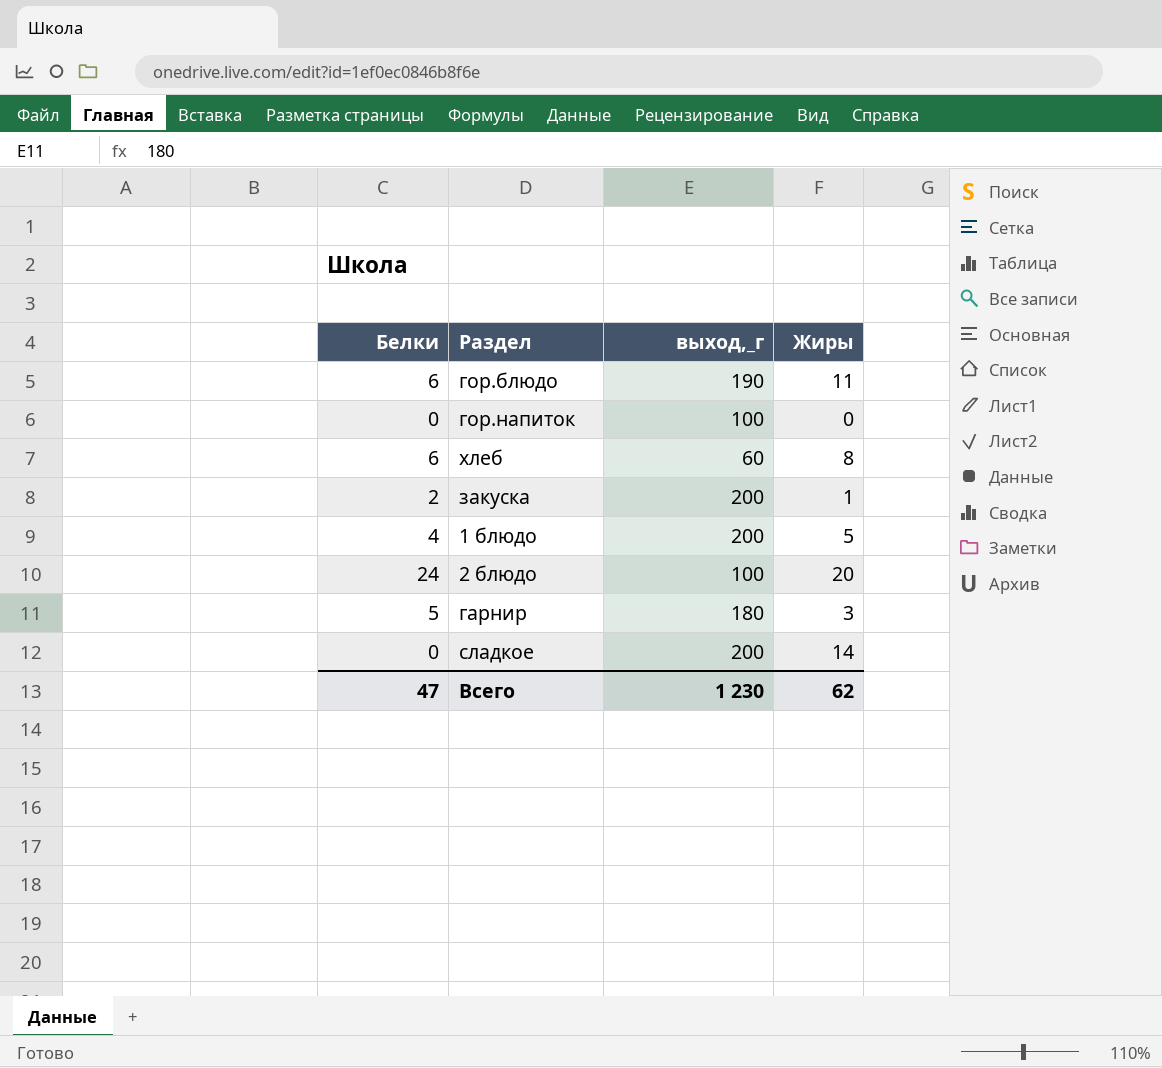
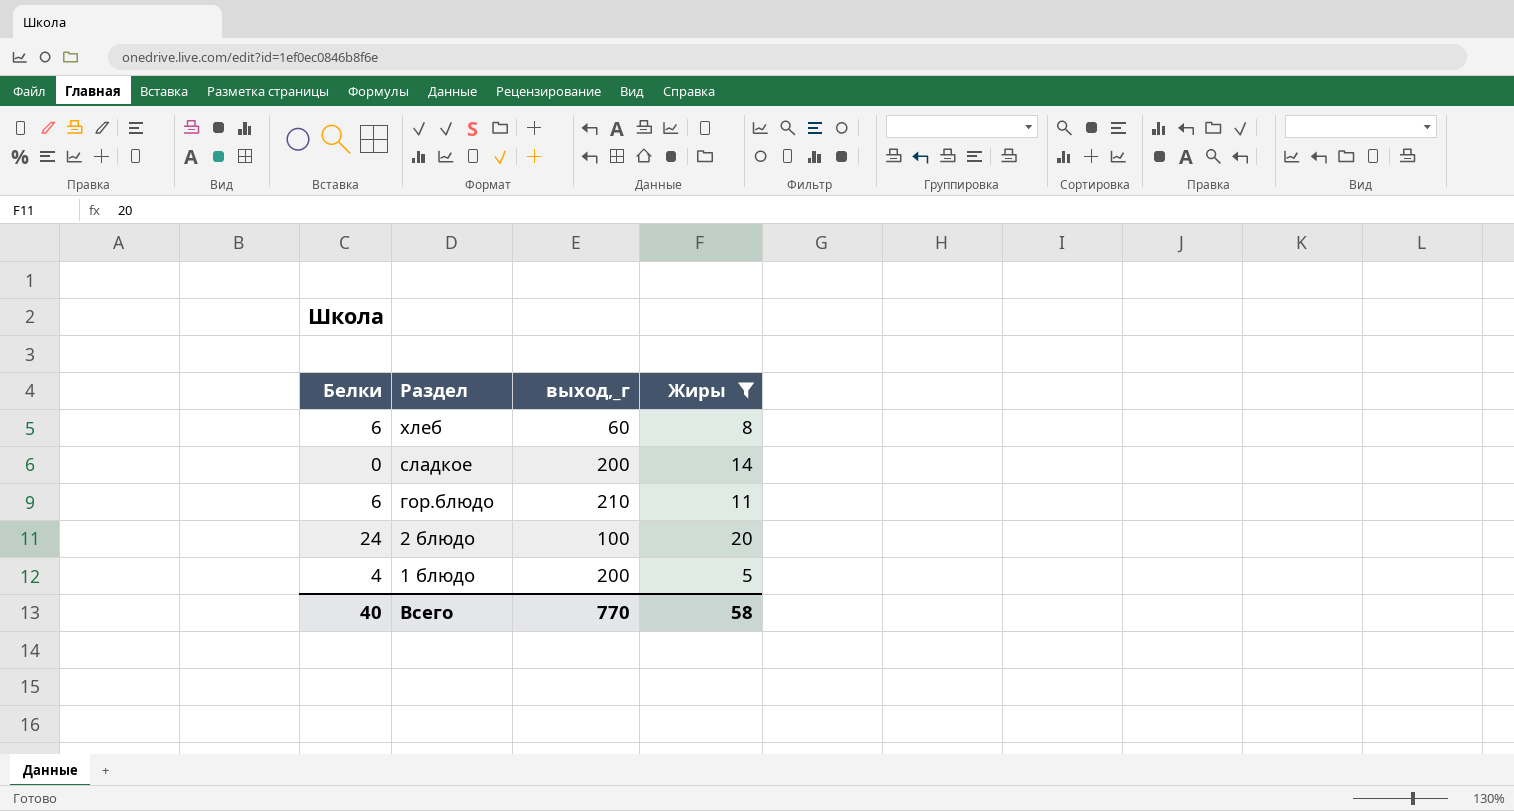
filter: none -> Жиры >= 5
row order: none -> Раздел descending
гор.блюдо | выход,_г: 190 -> 210
Всего | Белки: 47 -> 40
Всего | выход,_г: 1 230 -> 770
Всего | Жиры: 62 -> 58

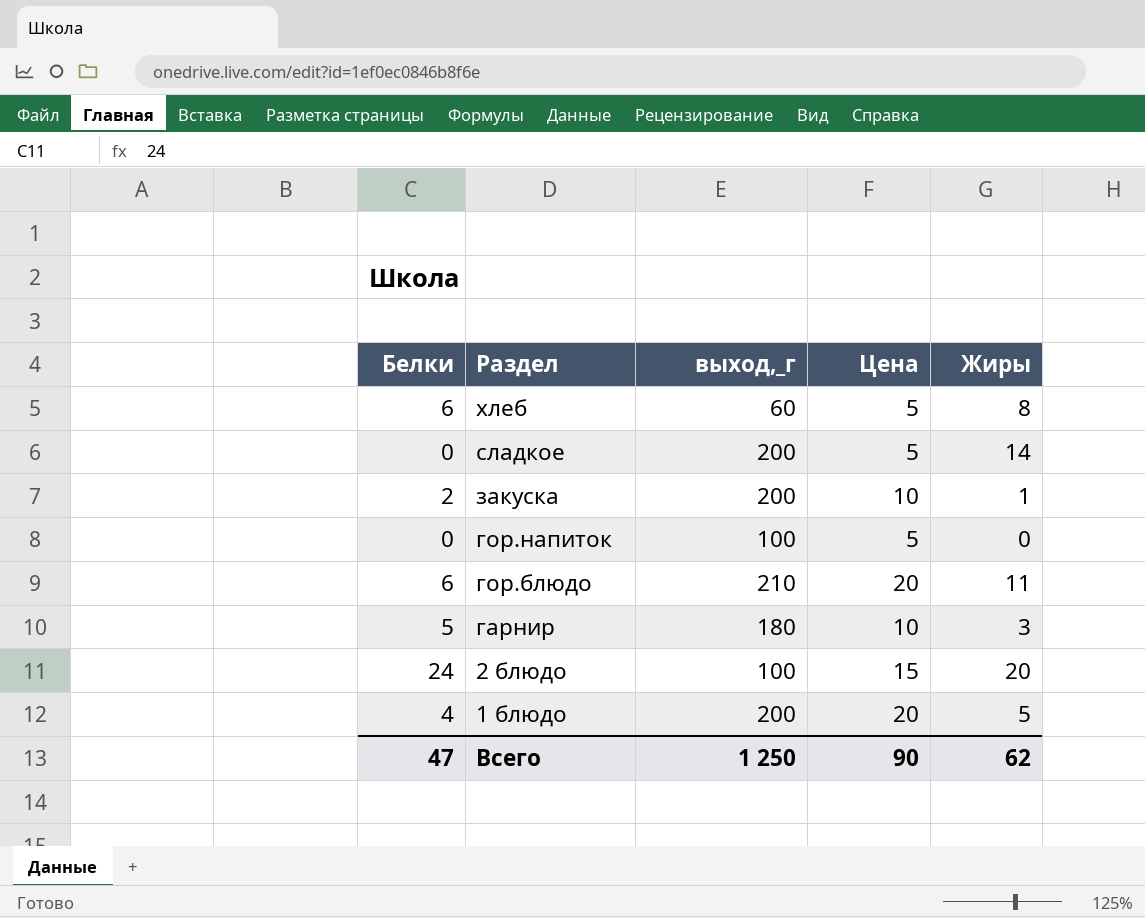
filter: Жиры >= 5 -> none
column Цена | position: none -> 4
Всего | Белки: 40 -> 47
Всего | выход,_г: 770 -> 1 250
Всего | Жиры: 58 -> 62

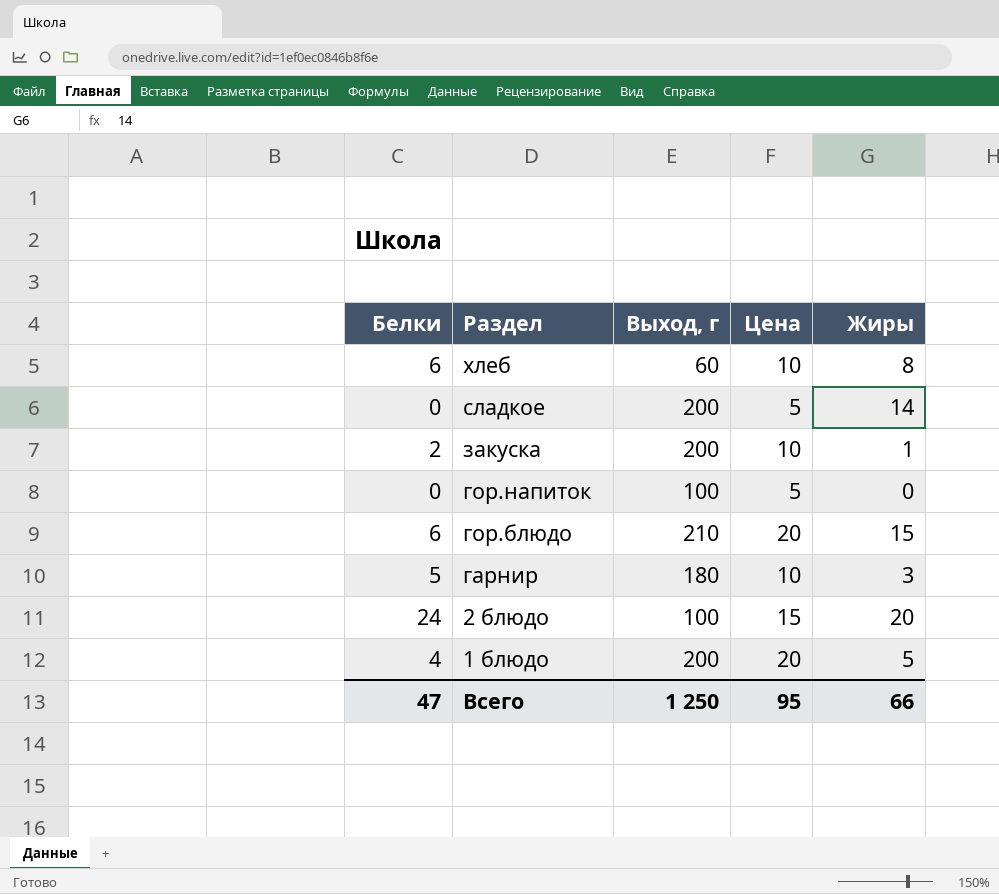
column name: выход,_г -> Выход, г
хлеб | Цена: 5 -> 10
гор.блюдо | Жиры: 11 -> 15
Всего | Цена: 90 -> 95
Всего | Жиры: 62 -> 66

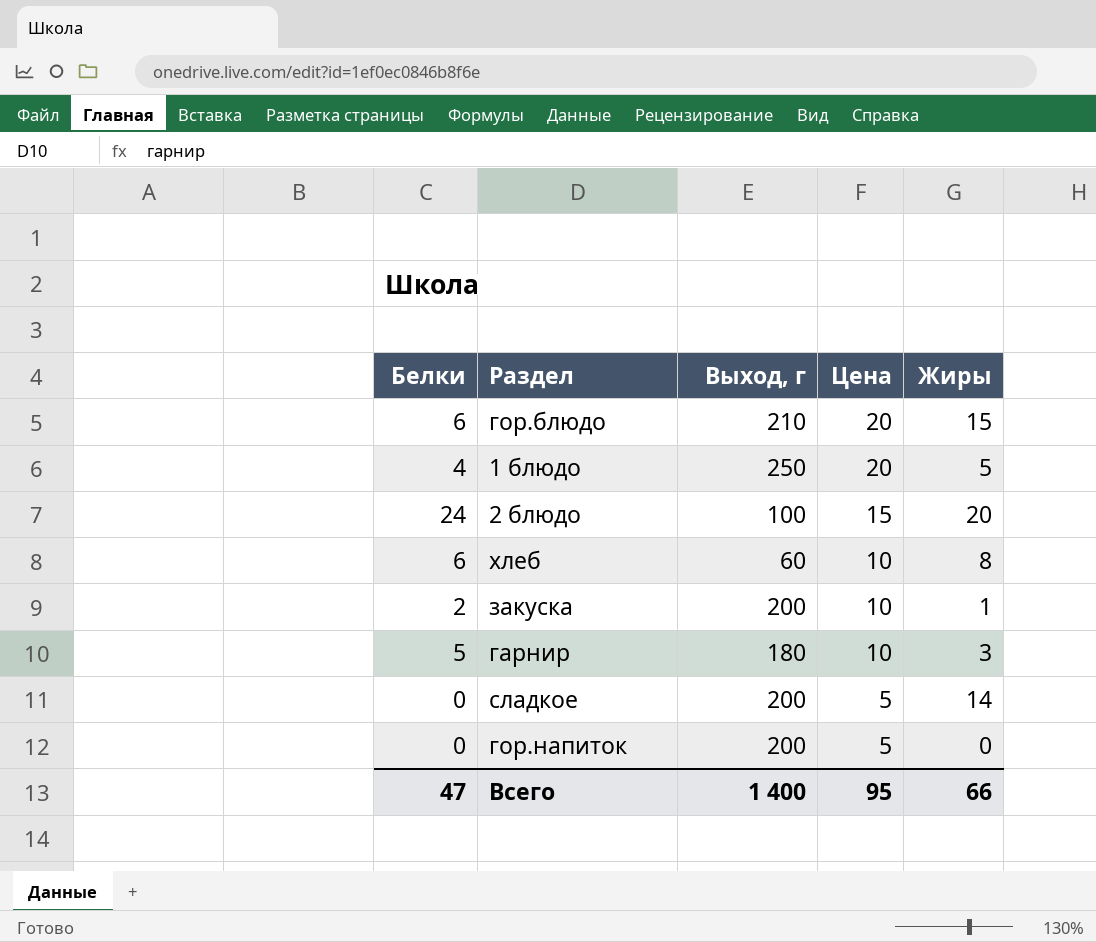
row order: Раздел descending -> Цена descending
1 блюдо | Выход, г: 200 -> 250
гор.напиток | Выход, г: 100 -> 200
Всего | Выход, г: 1 250 -> 1 400

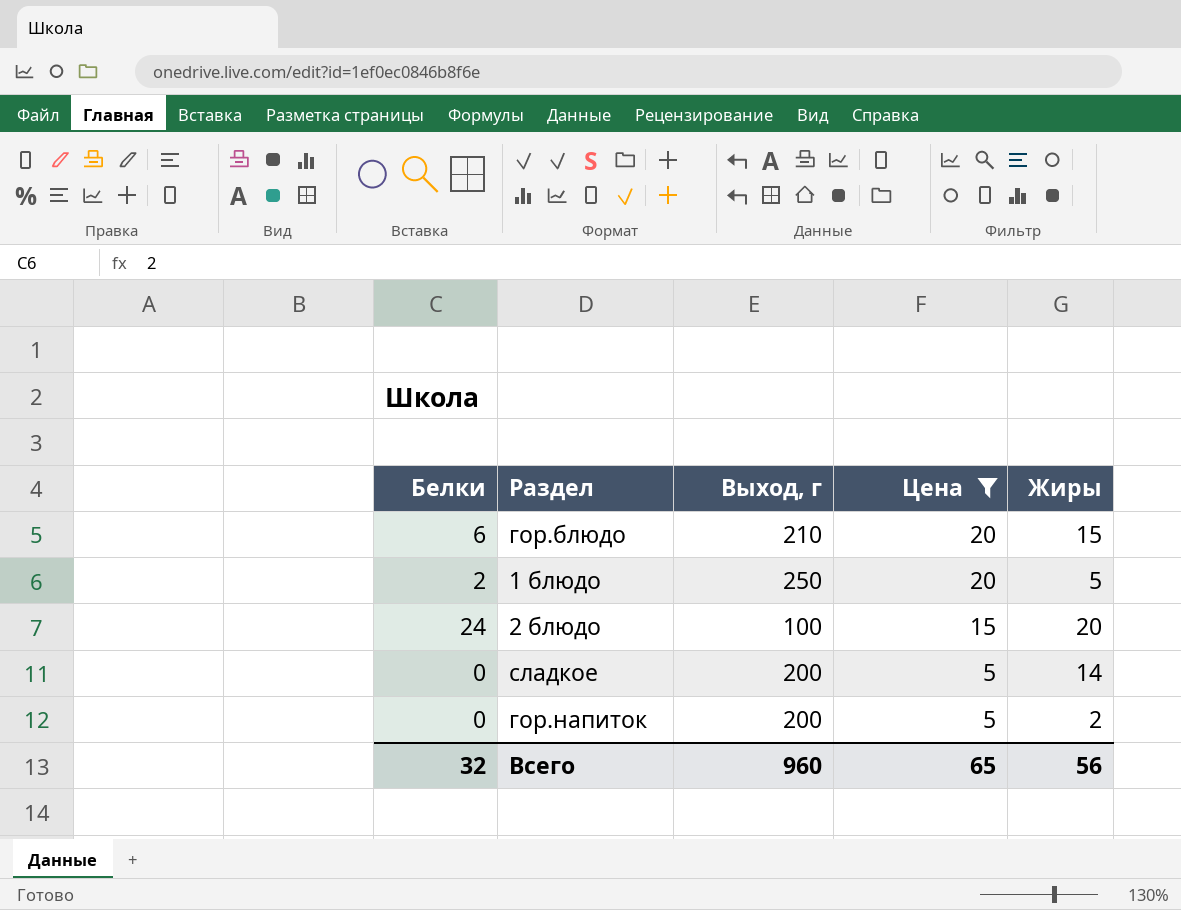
filter: none -> Цена != 10
1 блюдо | Белки: 4 -> 2
гор.напиток | Жиры: 0 -> 2
Всего | Белки: 47 -> 32
Всего | Выход, г: 1 400 -> 960
Всего | Цена: 95 -> 65
Всего | Жиры: 66 -> 56

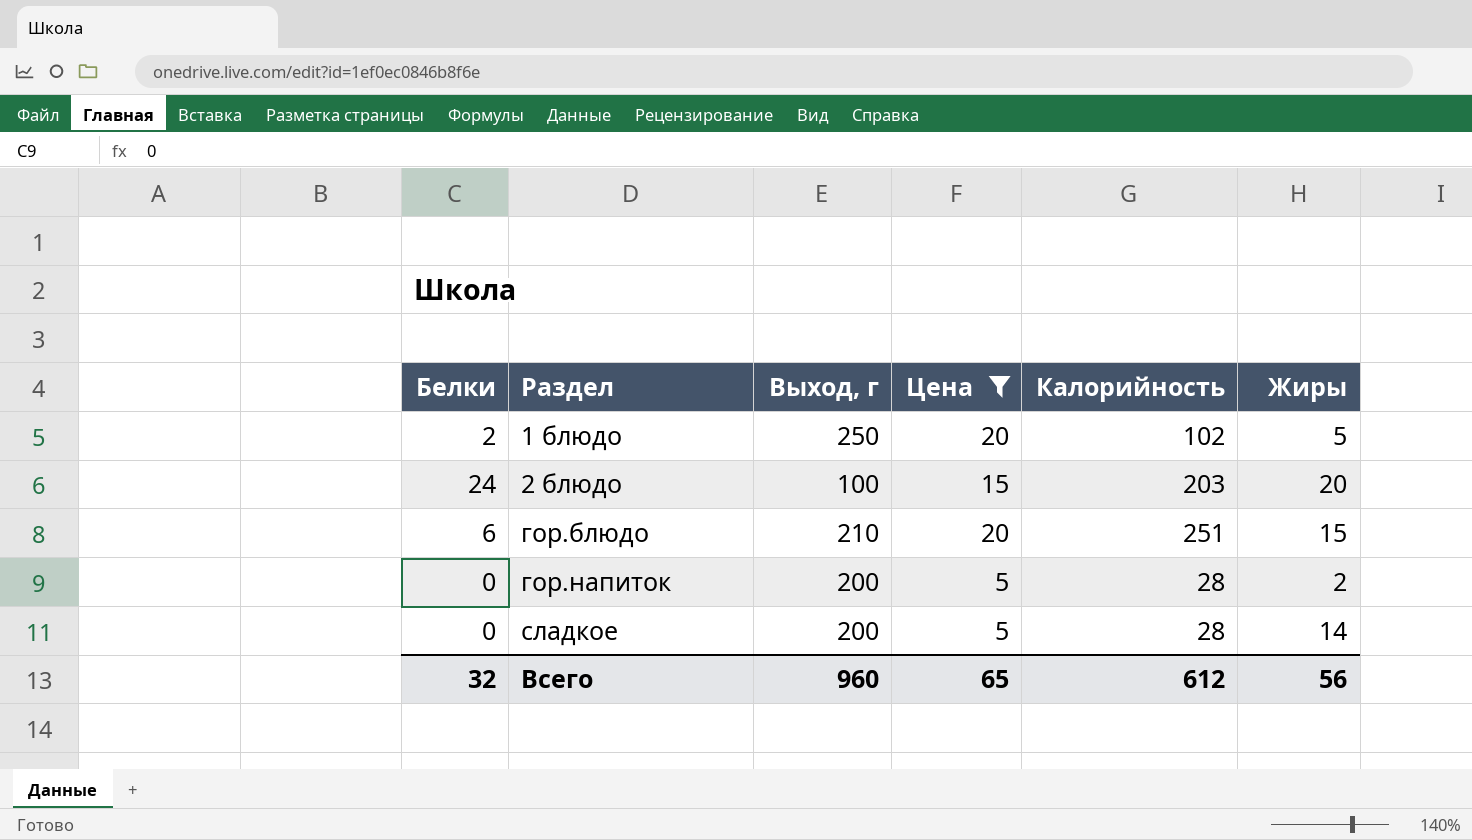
row order: Цена descending -> Раздел ascending
column Калорийность | position: none -> 5

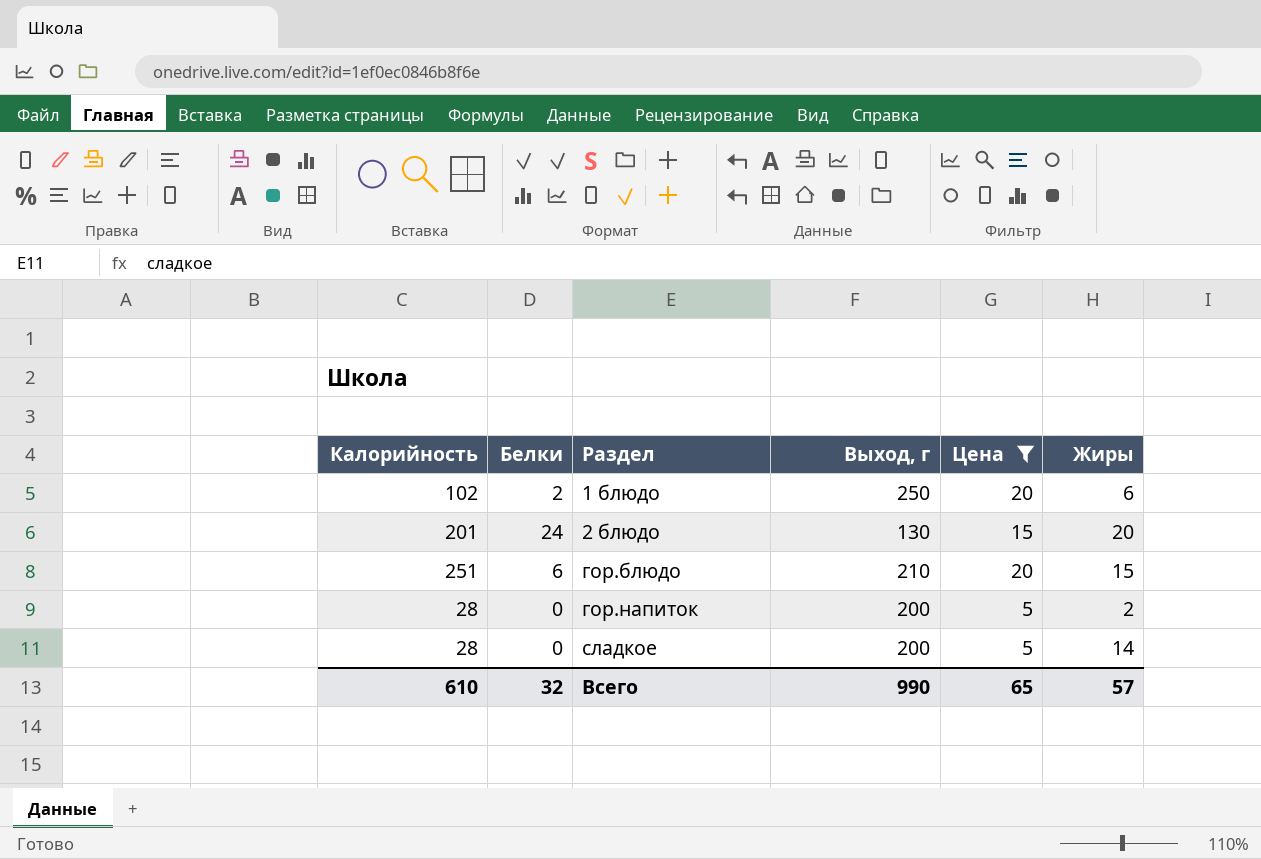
column Калорийность | position: 5 -> 1
1 блюдо | Жиры: 5 -> 6
2 блюдо | Калорийность: 203 -> 201
2 блюдо | Выход, г: 100 -> 130
Всего | Калорийность: 612 -> 610
Всего | Выход, г: 960 -> 990
Всего | Жиры: 56 -> 57

